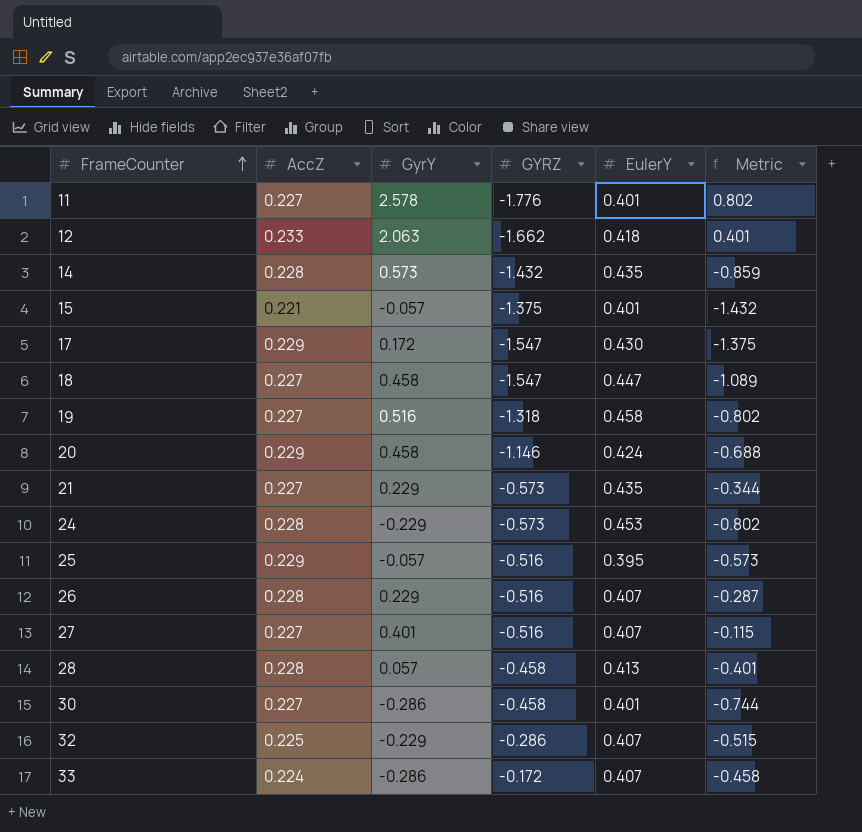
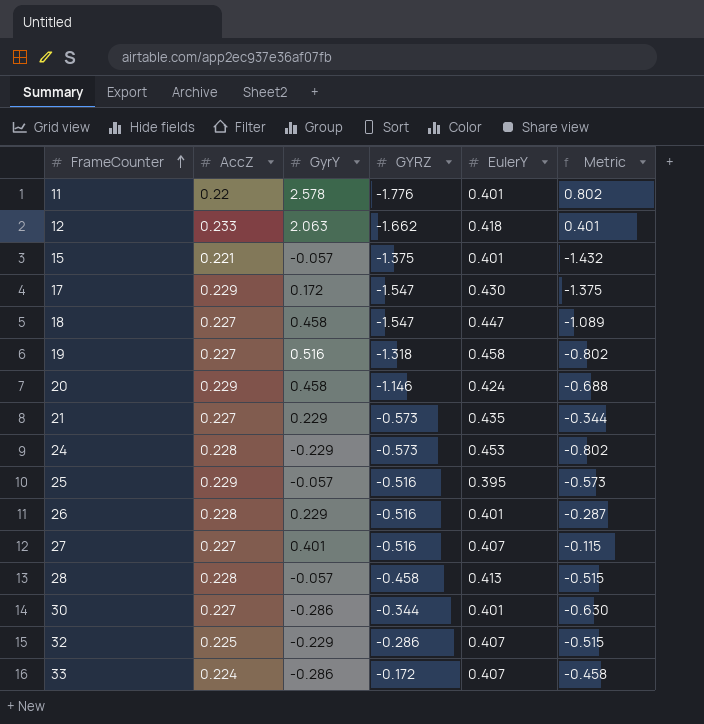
row 14: 0.228 | 0.573 | -1.432 | 0.435 | -0.859 -> none
11 | AccZ: 0.227 -> 0.22
26 | EulerY: 0.407 -> 0.401
28 | GyrY: 0.057 -> -0.057
28 | Metric: -0.401 -> -0.515
30 | GYRZ: -0.458 -> -0.344
30 | Metric: -0.744 -> -0.630

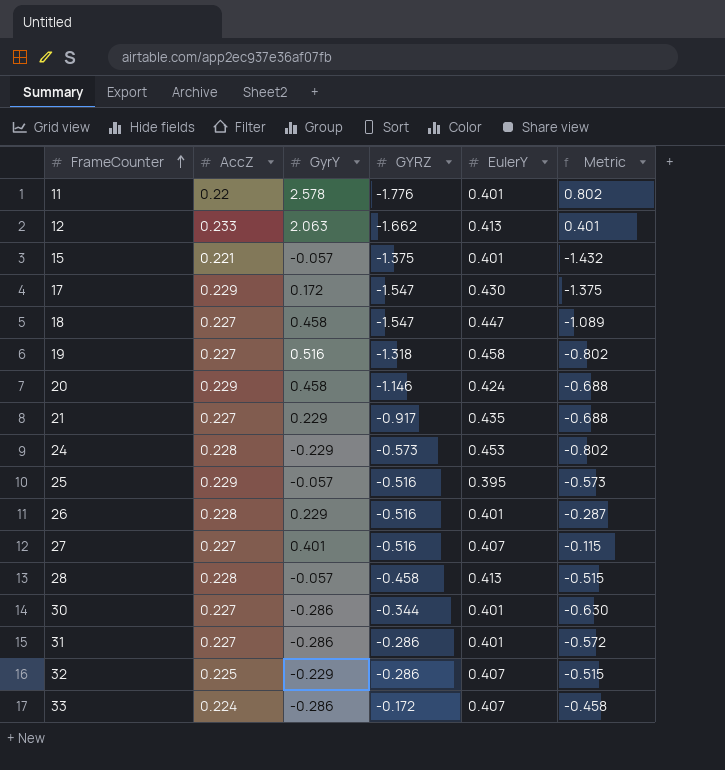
12 | EulerY: 0.418 -> 0.413
21 | GYRZ: -0.573 -> -0.917
21 | Metric: -0.344 -> -0.688
row 31: none -> 0.227 | -0.286 | -0.286 | 0.401 | -0.572

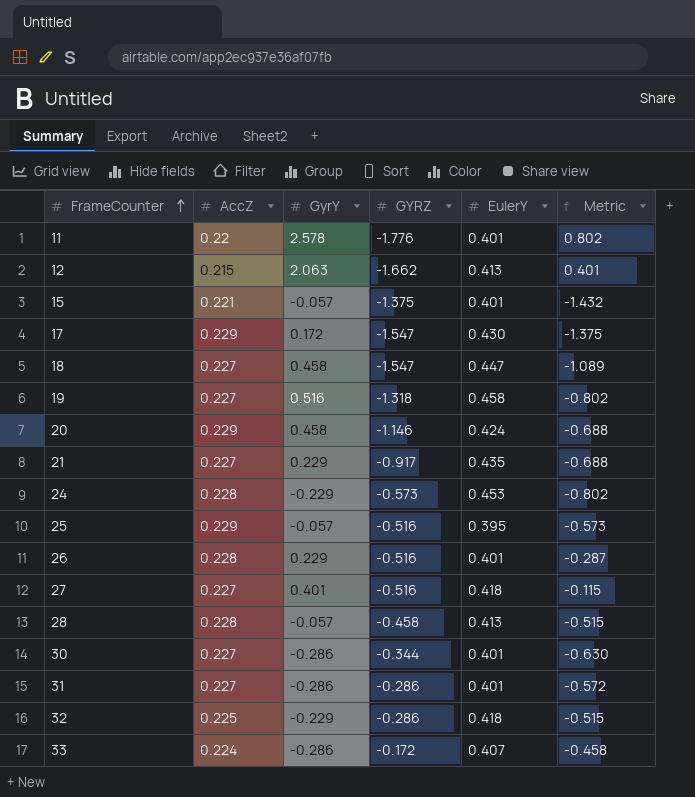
12 | AccZ: 0.233 -> 0.215
27 | EulerY: 0.407 -> 0.418
32 | EulerY: 0.407 -> 0.418

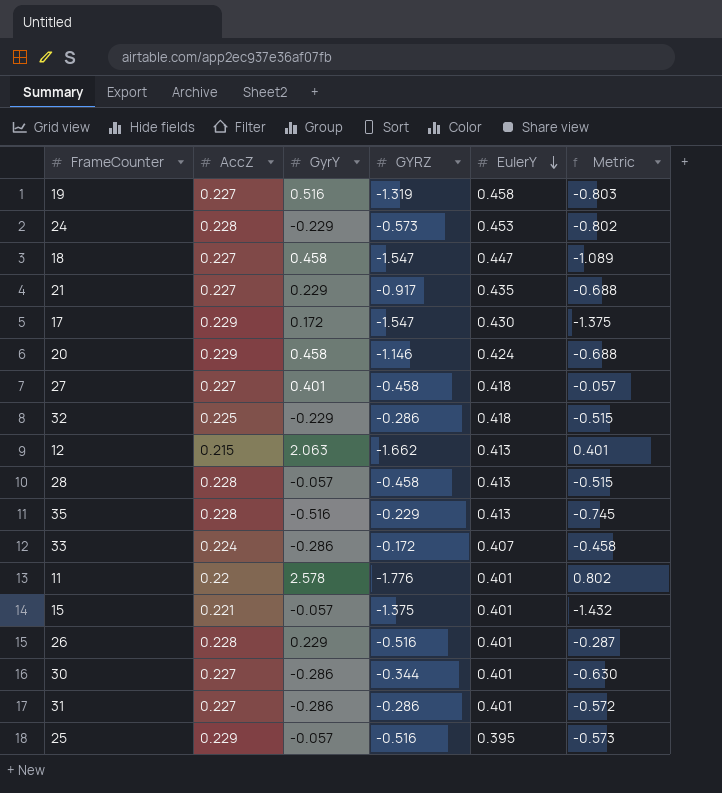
row order: FrameCounter ascending -> EulerY descending
19 | GYRZ: -1.318 -> -1.319
19 | Metric: -0.802 -> -0.803
27 | GYRZ: -0.516 -> -0.458
27 | Metric: -0.115 -> -0.057
row 35: none -> 0.228 | -0.516 | -0.229 | 0.413 | -0.745

